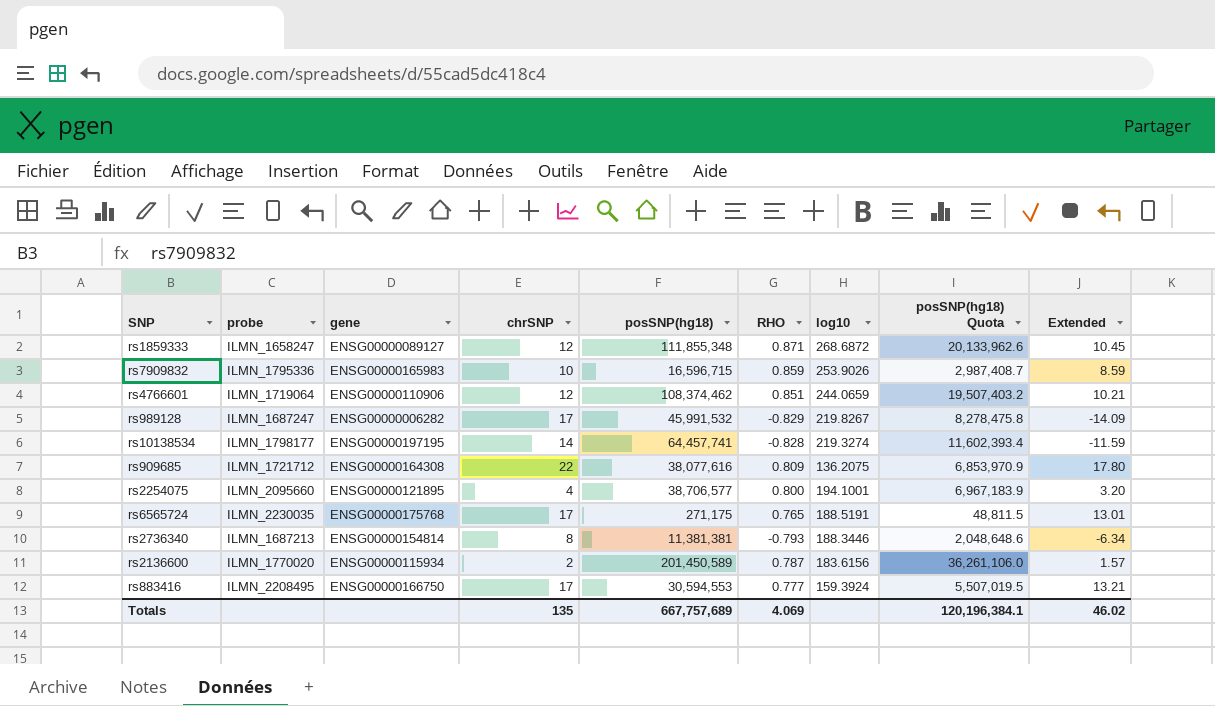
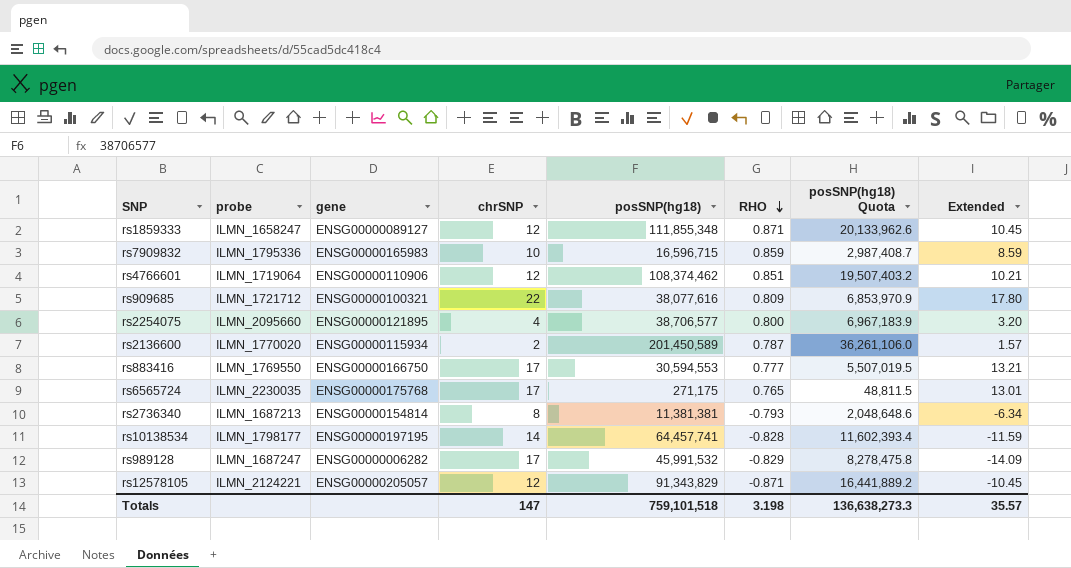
row order: none -> RHO descending
column log10 | position: 7 -> none
rs909685 | gene: ENSG00000164308 -> ENSG00000100321
rs883416 | probe: ILMN_2208495 -> ILMN_1769550
row rs12578105: none -> ILMN_2124221 | ENSG00000205057 | 12 | 91,343,829 | -0.871 | 16,441,889.2 | -10.45
Totals | chrSNP: 135 -> 147
Totals | posSNP(hg18): 667,757,689 -> 759,101,518
Totals | RHO: 4.069 -> 3.198
Totals | posSNP(hg18) Quota: 120,196,384.1 -> 136,638,273.3
Totals | Extended: 46.02 -> 35.57

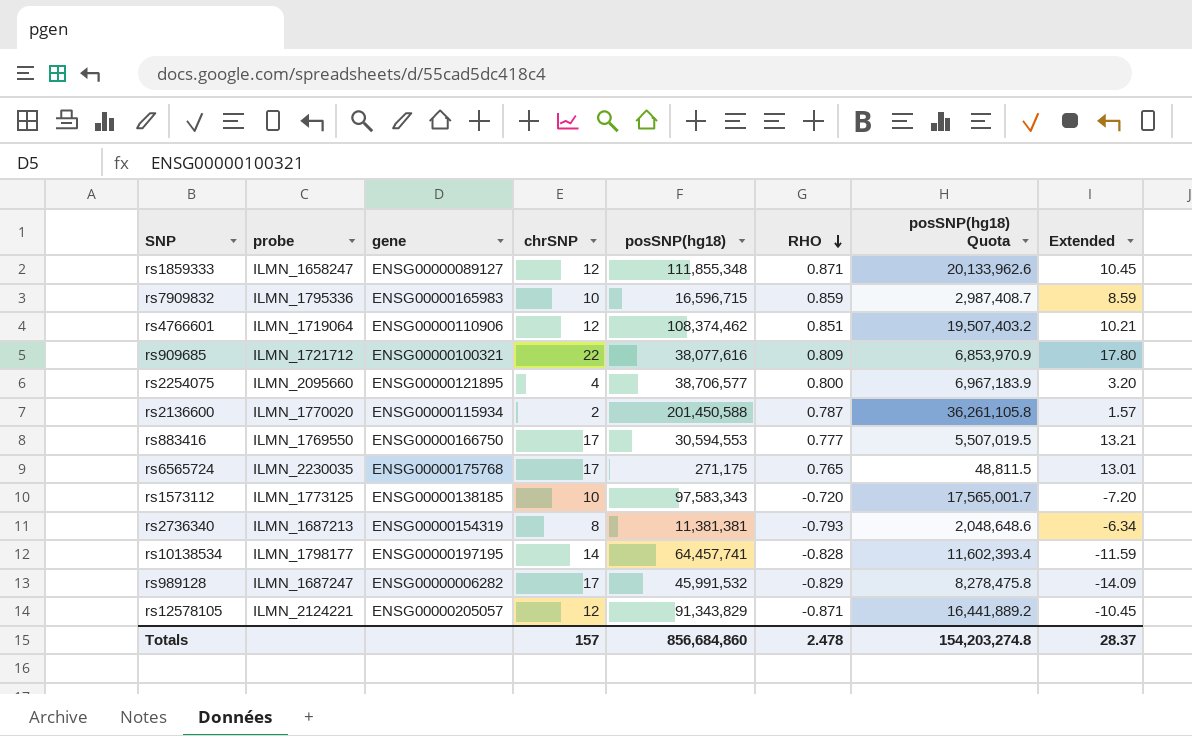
rs2136600 | posSNP(hg18): 201,450,589 -> 201,450,588
rs2136600 | posSNP(hg18) Quota: 36,261,106.0 -> 36,261,105.8
row rs1573112: none -> ILMN_1773125 | ENSG00000138185 | 10 | 97,583,343 | -0.720 | 17,565,001.7 | -7.20
rs2736340 | gene: ENSG00000154814 -> ENSG00000154319
Totals | chrSNP: 147 -> 157
Totals | posSNP(hg18): 759,101,518 -> 856,684,860
Totals | RHO: 3.198 -> 2.478
Totals | posSNP(hg18) Quota: 136,638,273.3 -> 154,203,274.8
Totals | Extended: 35.57 -> 28.37

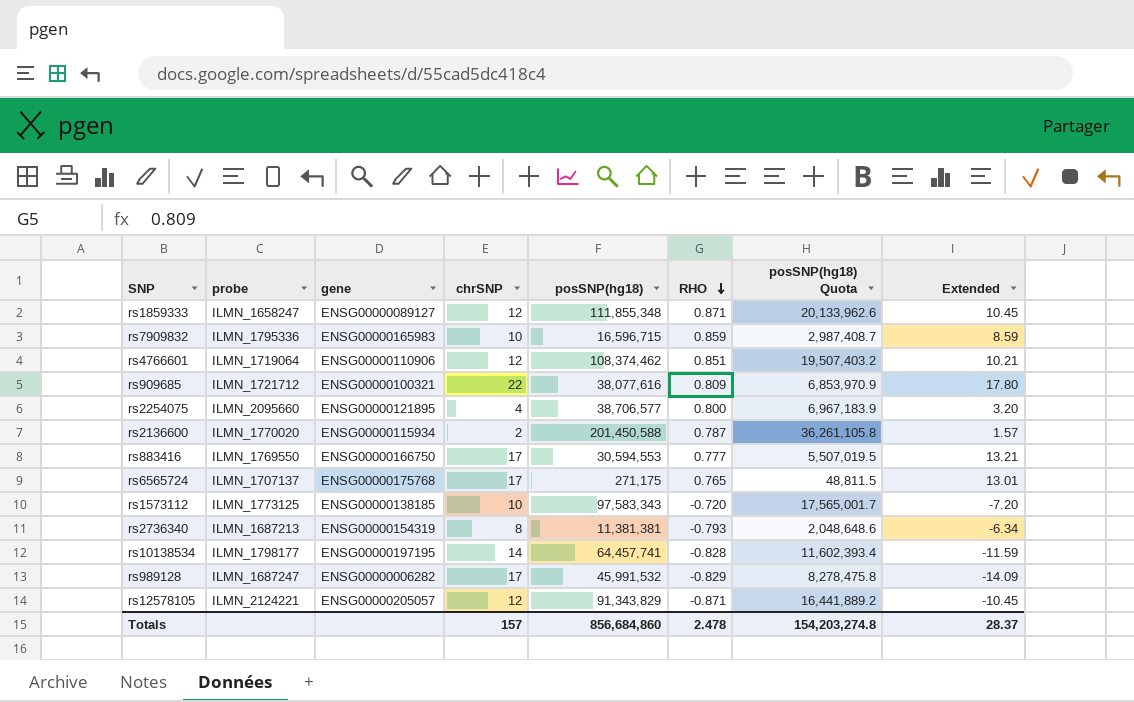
rs6565724 | probe: ILMN_2230035 -> ILMN_1707137

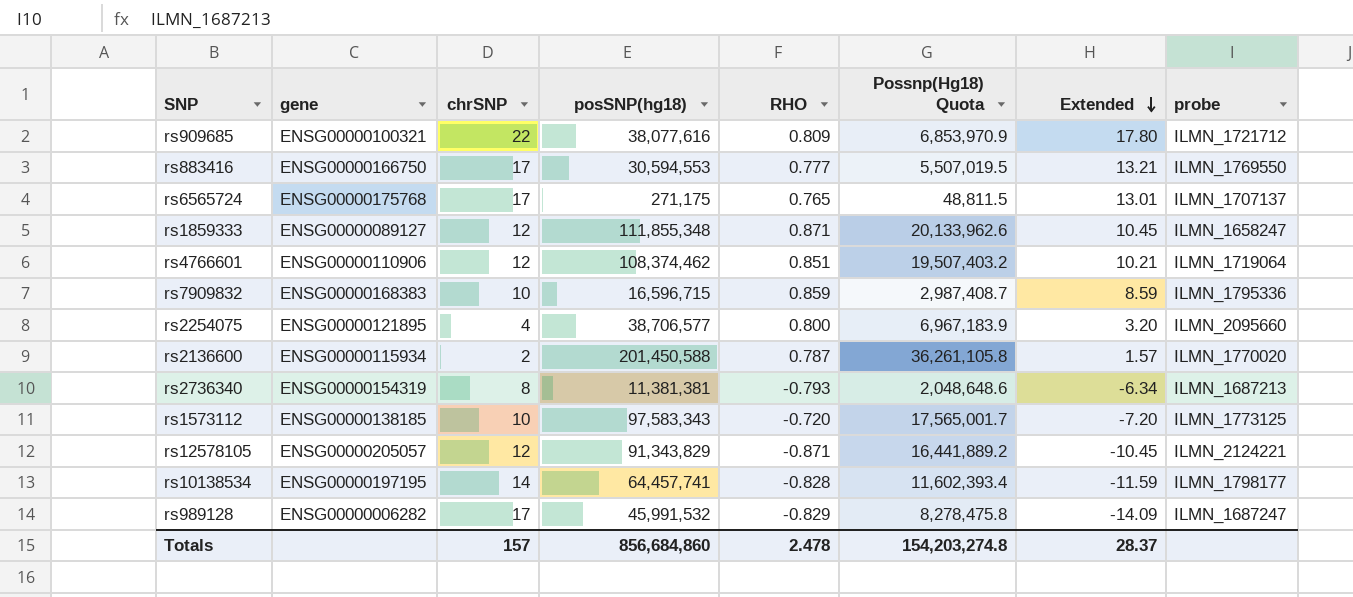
row order: RHO descending -> Extended descending
column name: posSNP(hg18) Quota -> Possnp(Hg18) Quota
column probe | position: 2 -> 8
rs7909832 | gene: ENSG00000165983 -> ENSG00000168383

